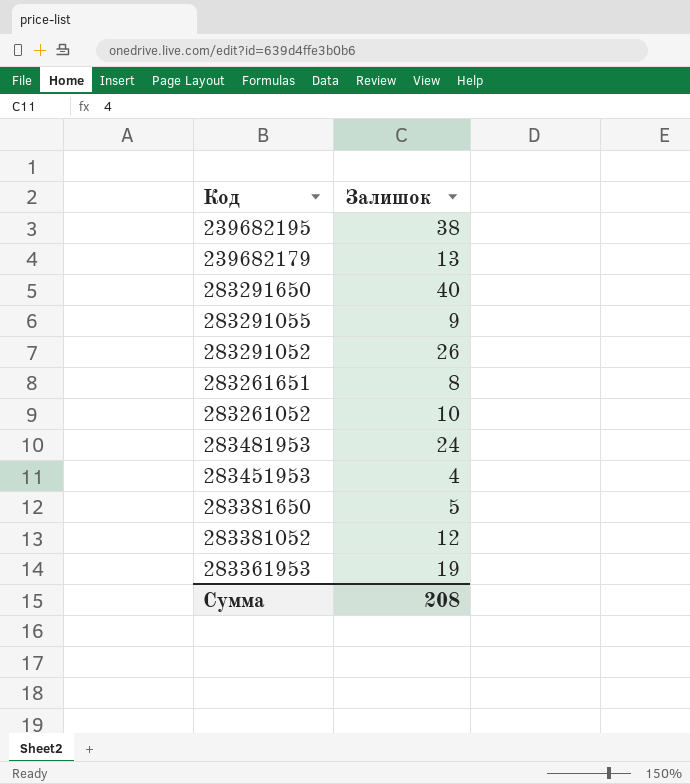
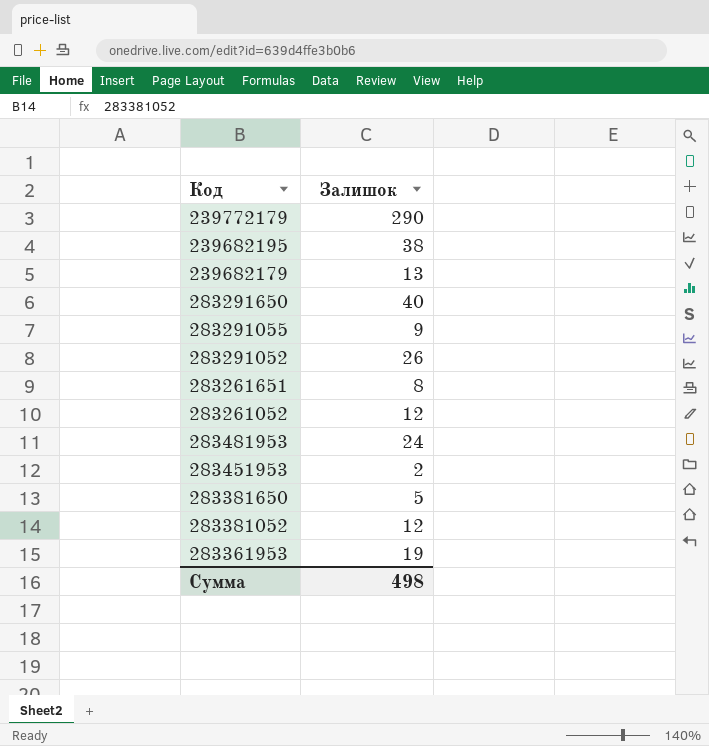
row 239772179: none -> 290
283261052 | Залишок: 10 -> 12
283451953 | Залишок: 4 -> 2
Сумма | Залишок: 208 -> 498

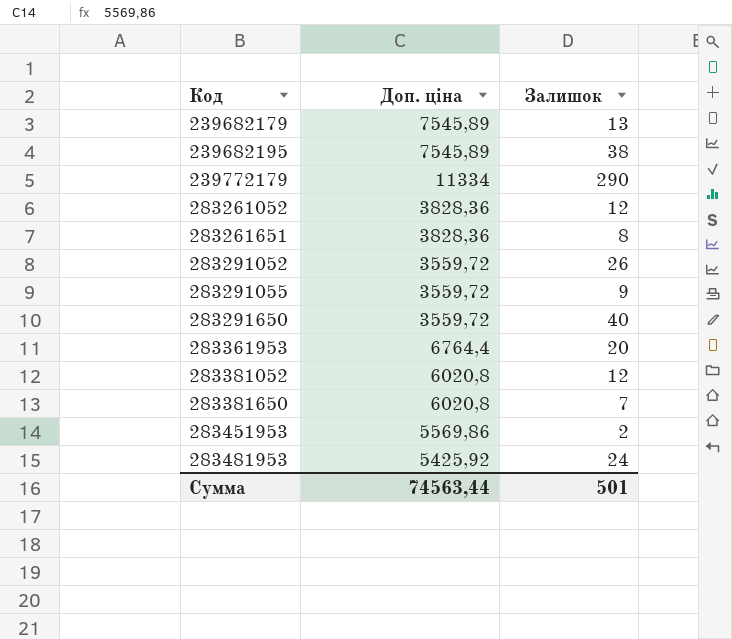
row order: none -> Код ascending
column Доп. ціна | position: none -> 2
283361953 | Залишок: 19 -> 20
283381650 | Залишок: 5 -> 7
Сумма | Залишок: 498 -> 501

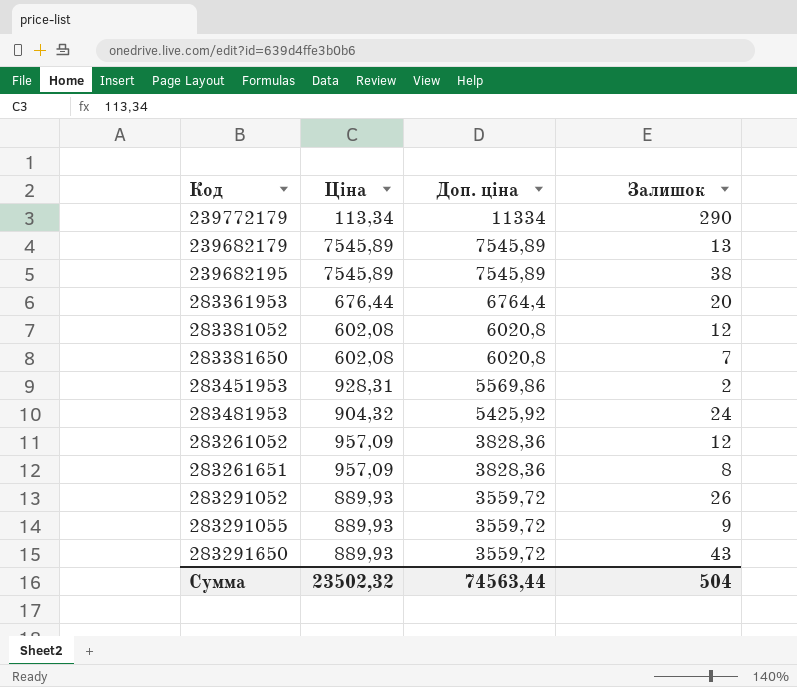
row order: Код ascending -> Доп. ціна descending
column Ціна | position: none -> 2
283291650 | Залишок: 40 -> 43
Сумма | Залишок: 501 -> 504

